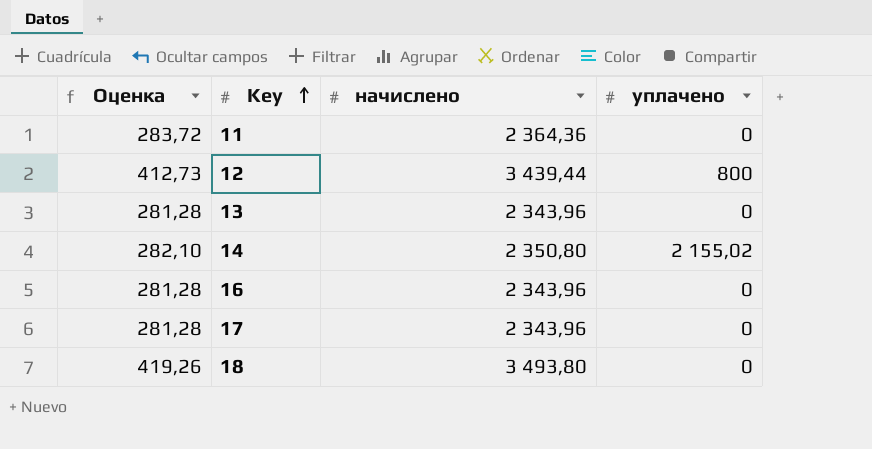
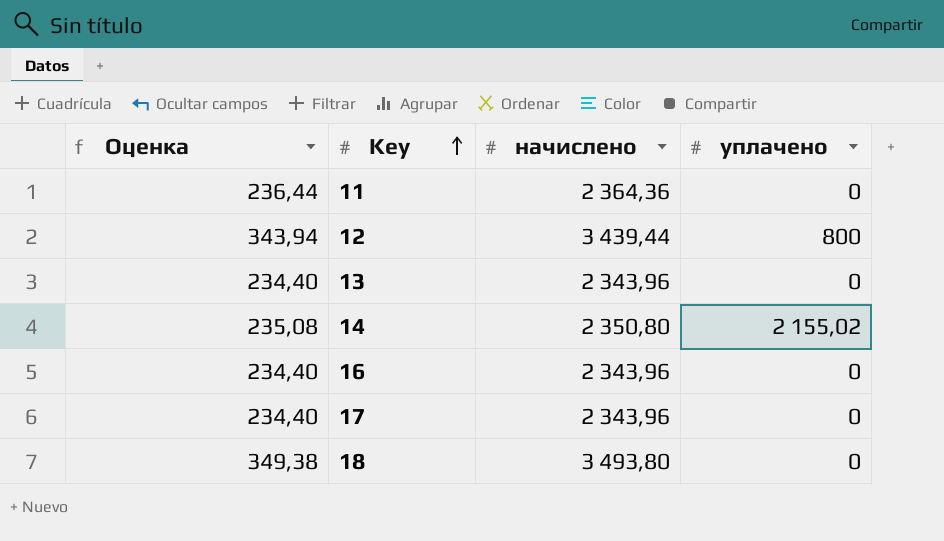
column Оценка | formula: [начислено] * 0,12 -> [начислено] * 0,1

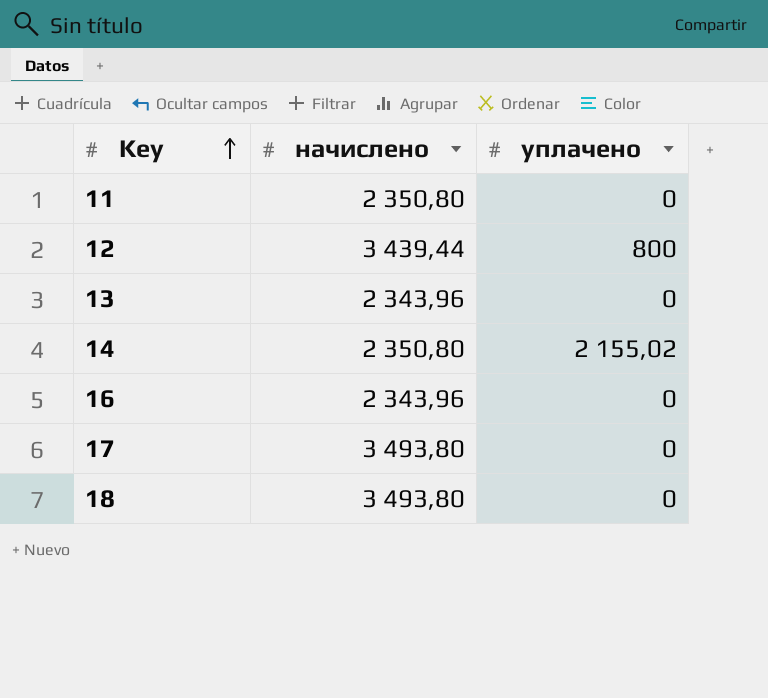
column Оценка | formula: [начислено] * 0,1 -> none
11 | начислено: 2 364,36 -> 2 350,80
17 | начислено: 2 343,96 -> 3 493,80

